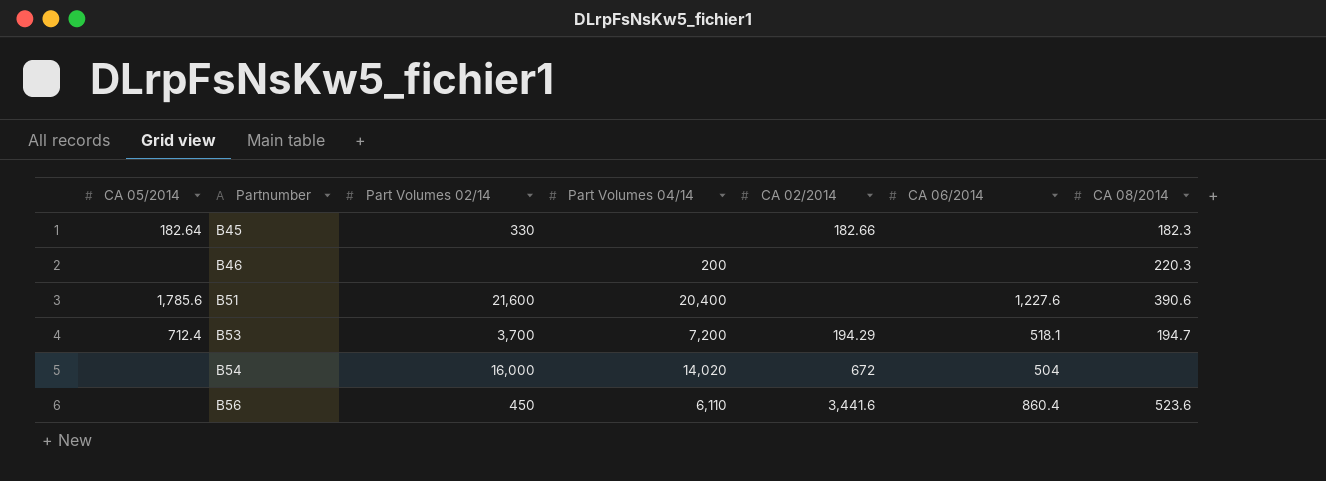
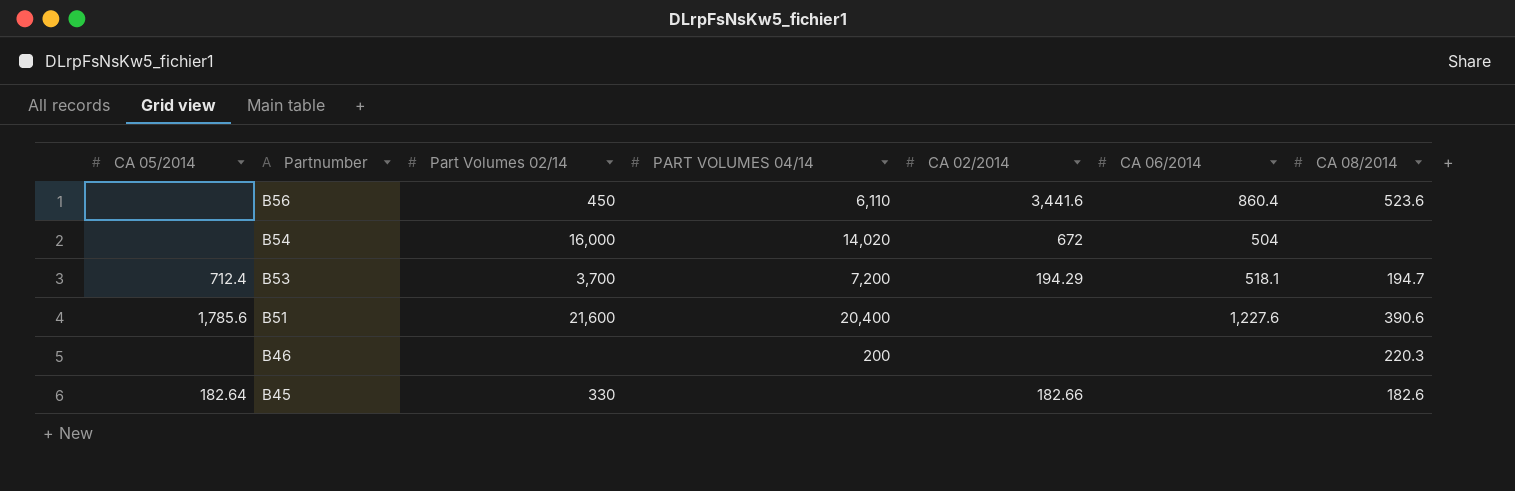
row order: Partnumber ascending -> Partnumber descending
column name: Part Volumes 04/14 -> PART VOLUMES 04/14
B45 | CA 08/2014: 182.3 -> 182.6

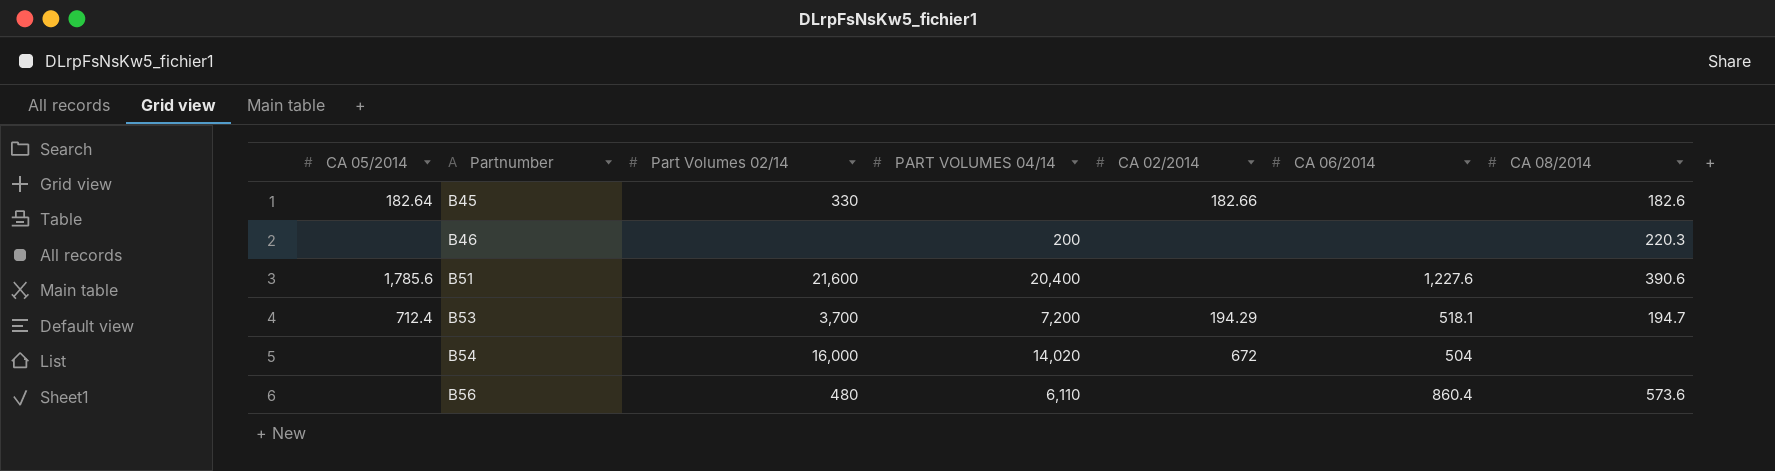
row order: Partnumber descending -> Partnumber ascending
B56 | Part Volumes 02/14: 450 -> 480
B56 | CA 02/2014: 3,441.6 -> none
B56 | CA 08/2014: 523.6 -> 573.6

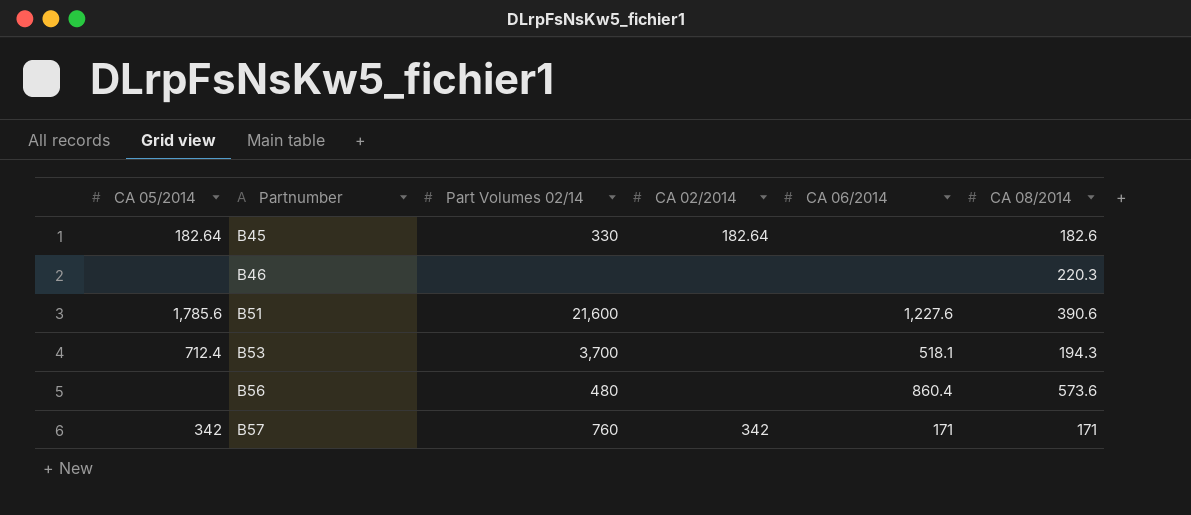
column PART VOLUMES 04/14 | position: 4 -> none
row B54: none | 16,000 | 14,020 | 672 | 504 | none -> none
B45 | CA 02/2014: 182.66 -> 182.64
B53 | CA 02/2014: 194.29 -> none
B53 | CA 08/2014: 194.7 -> 194.3
row B57: none -> 342 | 760 | 342 | 171 | 171

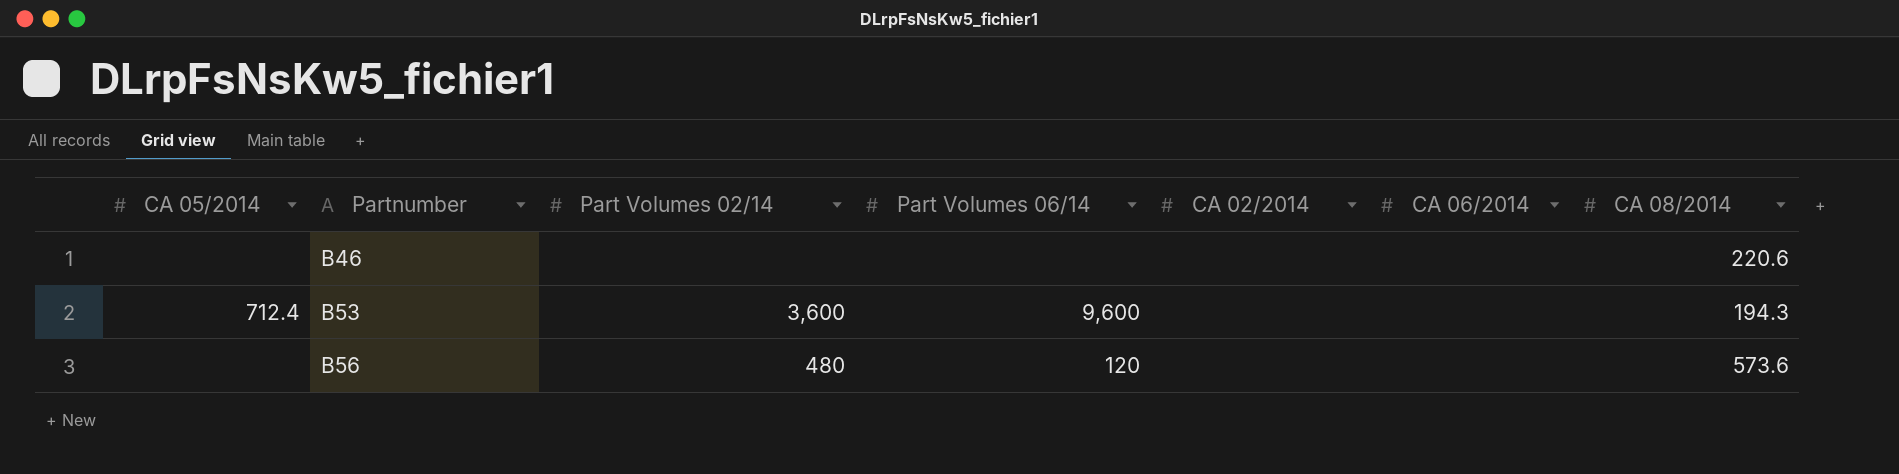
column Part Volumes 06/14 | position: none -> 4
row B45: 182.64 | 330 | 182.64 | none | 182.6 -> none
row B51: 1,785.6 | 21,600 | none | 1,227.6 | 390.6 -> none
row B57: 342 | 760 | 342 | 171 | 171 -> none
B46 | CA 08/2014: 220.3 -> 220.6
B53 | Part Volumes 02/14: 3,700 -> 3,600
B53 | CA 06/2014: 518.1 -> none
B56 | CA 06/2014: 860.4 -> none

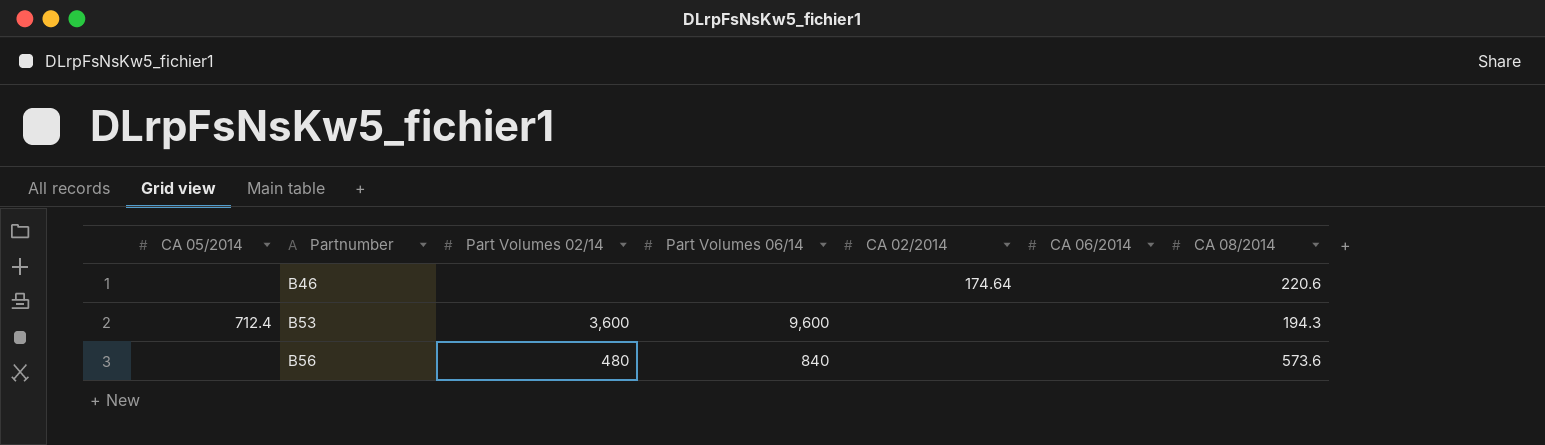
B46 | CA 02/2014: none -> 174.64
B56 | Part Volumes 06/14: 120 -> 840

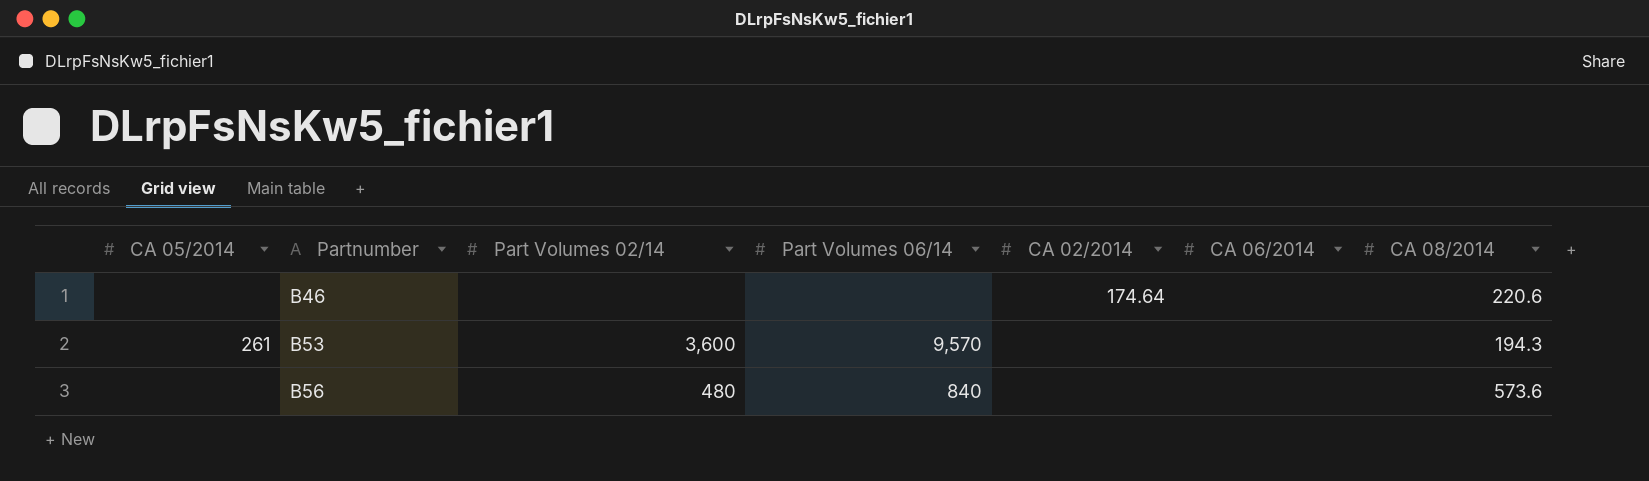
B53 | CA 05/2014: 712.4 -> 261
B53 | Part Volumes 06/14: 9,600 -> 9,570

